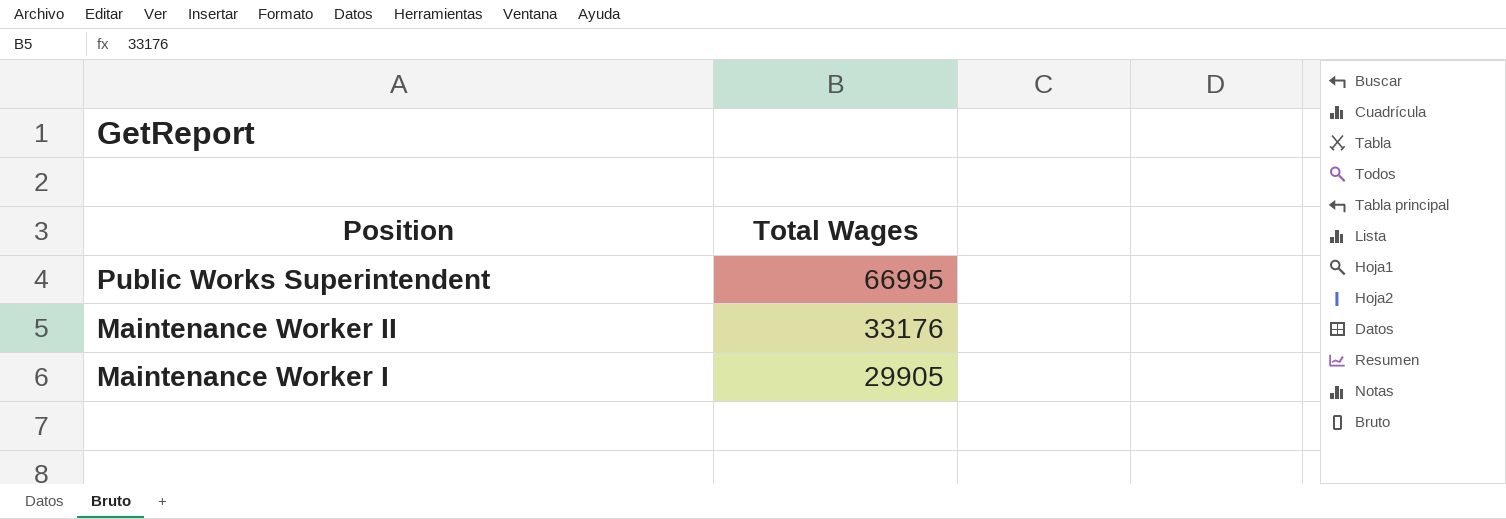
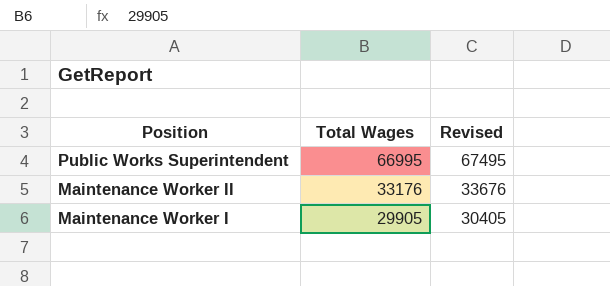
column Revised | formula: none -> [Total Wages] + 500

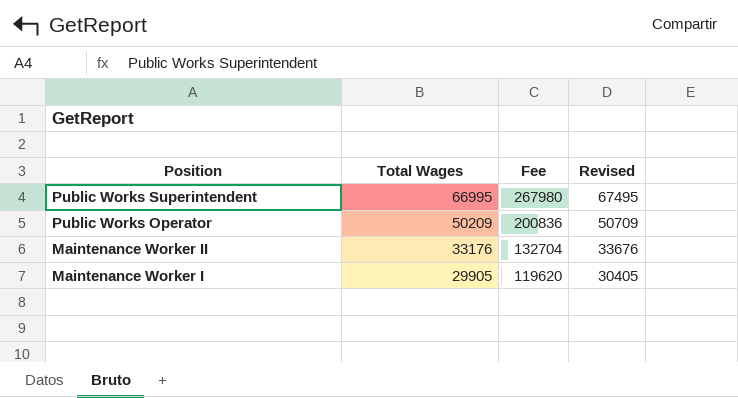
column Fee | formula: none -> [Total Wages] * 4
row Public Works Operator: none -> 50209 | 200836 | 50709

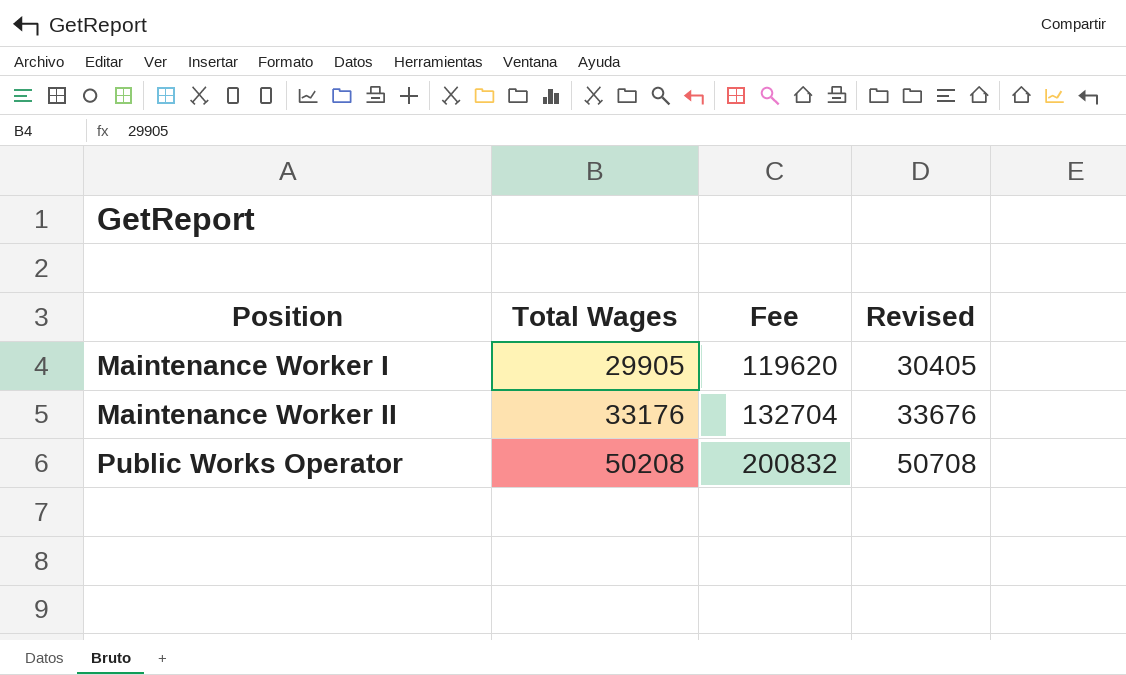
row order: Position descending -> Position ascending
row Public Works Superintendent: 66995 | 267980 | 67495 -> none
Public Works Operator | Total Wages: 50209 -> 50208
Public Works Operator | Fee: 200836 -> 200832
Public Works Operator | Revised: 50709 -> 50708

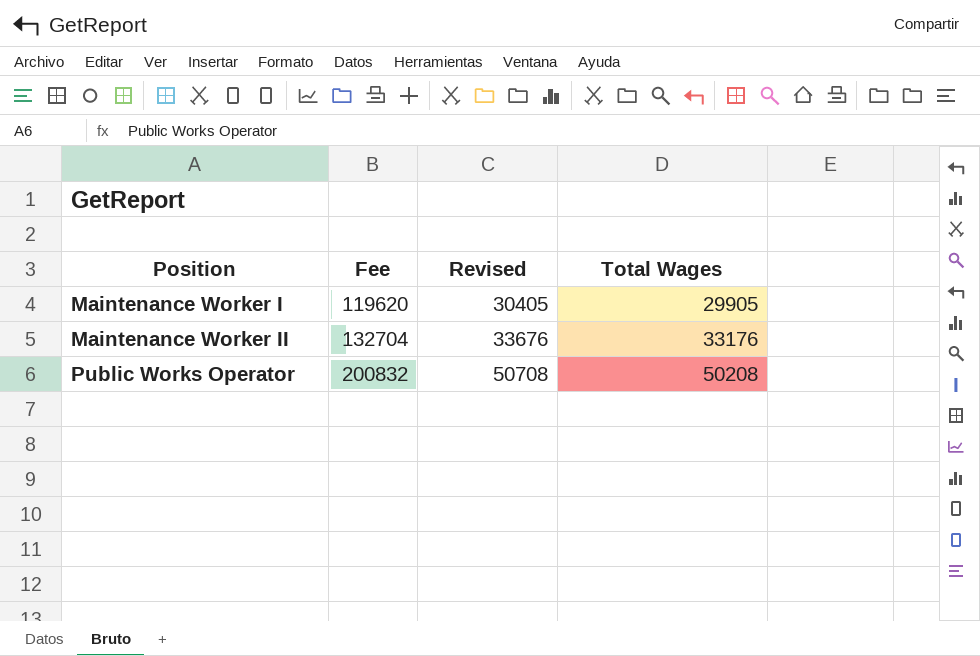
column Total Wages | position: 2 -> 4

